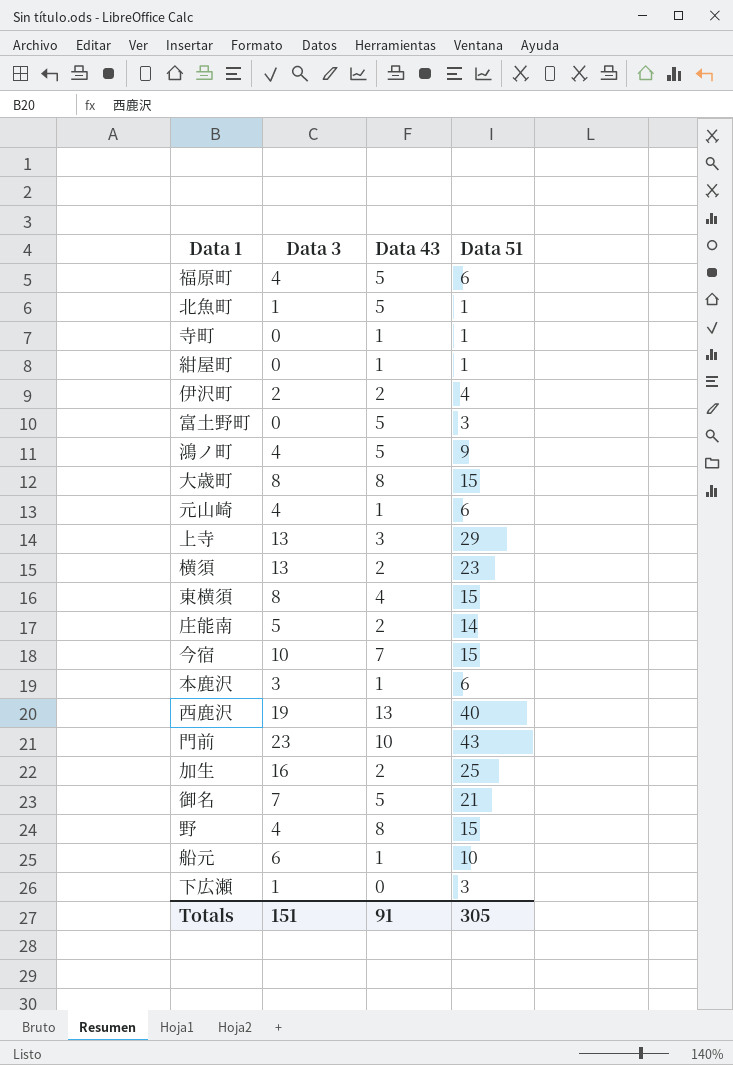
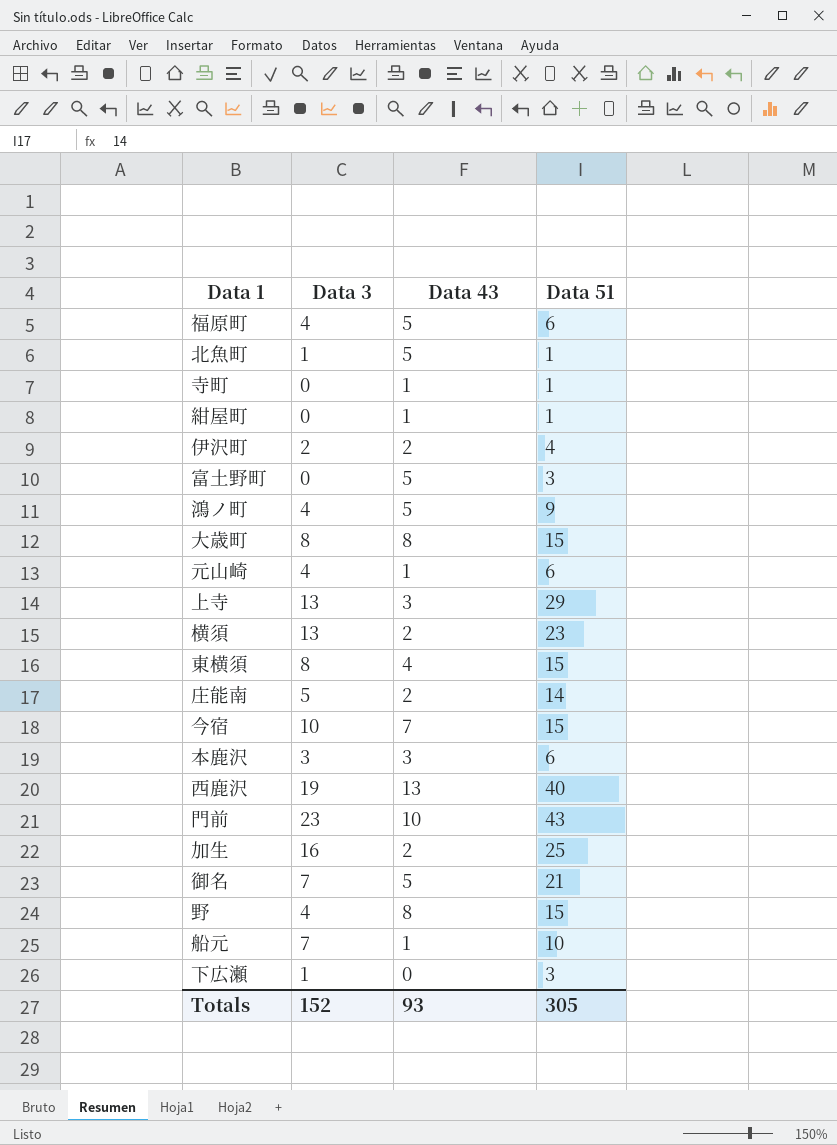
本鹿沢 | Data 43: 1 -> 3
船元 | Data 3: 6 -> 7
Totals | Data 3: 151 -> 152
Totals | Data 43: 91 -> 93

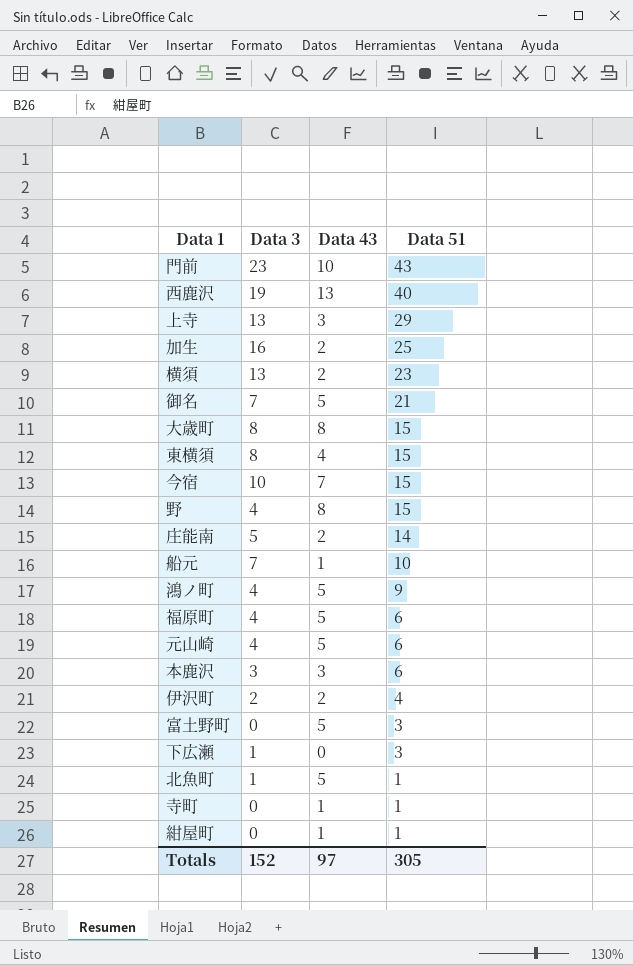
row order: none -> Data 51 descending
元山崎 | Data 43: 1 -> 5
Totals | Data 43: 93 -> 97

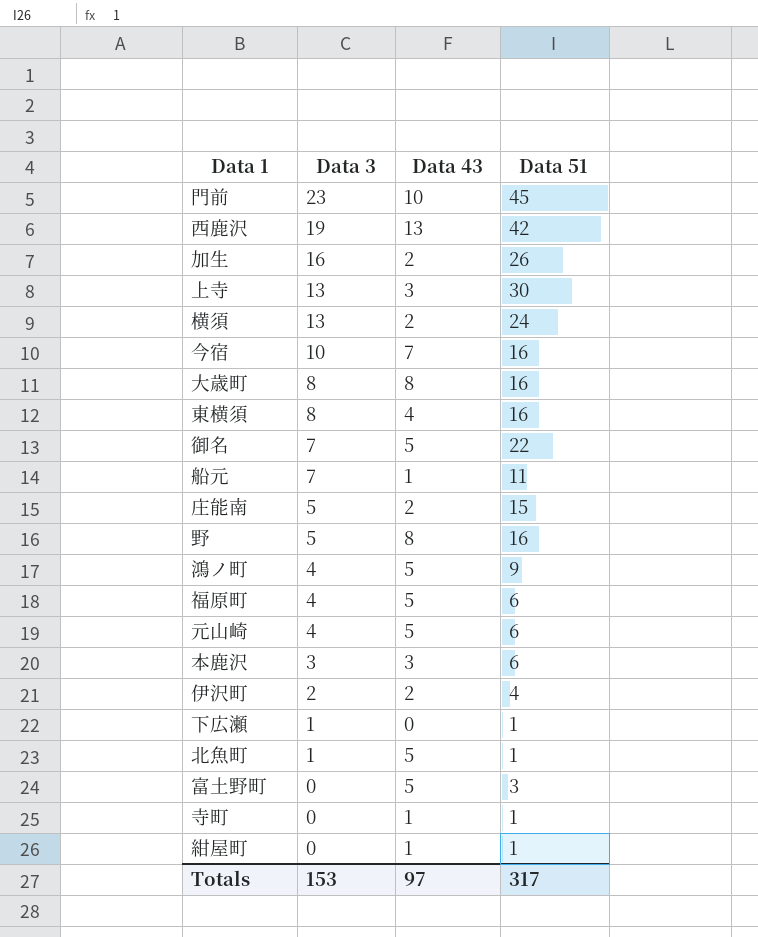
row order: Data 51 descending -> Data 3 descending
門前 | Data 51: 43 -> 45
西鹿沢 | Data 51: 40 -> 42
加生 | Data 51: 25 -> 26
上寺 | Data 51: 29 -> 30
横須 | Data 51: 23 -> 24
今宿 | Data 51: 15 -> 16
大歳町 | Data 51: 15 -> 16
東横須 | Data 51: 15 -> 16
御名 | Data 51: 21 -> 22
船元 | Data 51: 10 -> 11
庄能南 | Data 51: 14 -> 15
野 | Data 3: 4 -> 5
野 | Data 51: 15 -> 16
下広瀬 | Data 51: 3 -> 1
Totals | Data 3: 152 -> 153
Totals | Data 51: 305 -> 317

